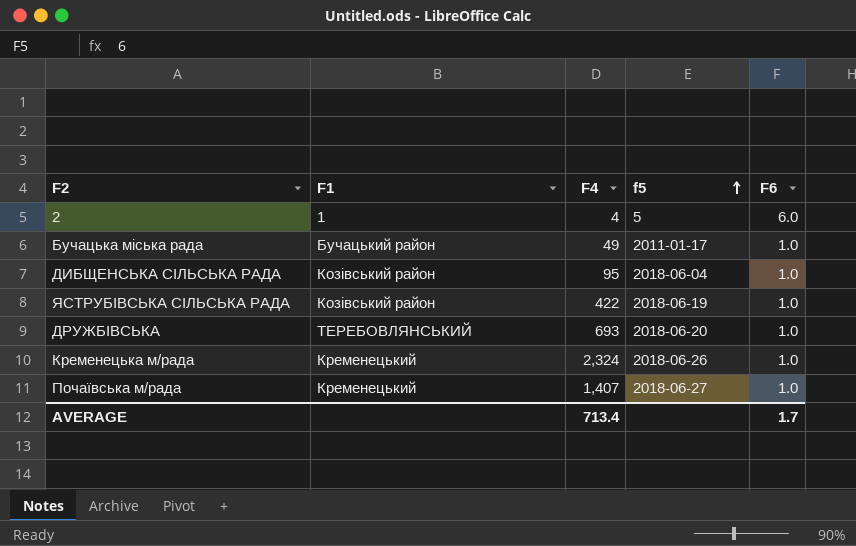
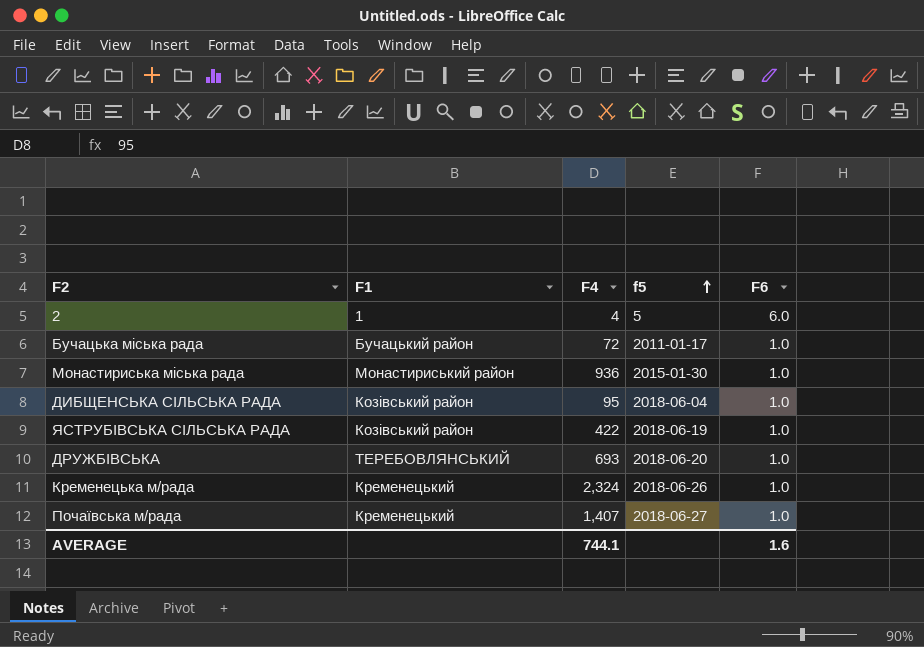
Бучацька міська рада | F4: 49 -> 72
row Монастириська міська рада: none -> Монастириський район | 936 | 2015-01-30 | 1.0
AVERAGE | F4: 713.4 -> 744.1
AVERAGE | F6: 1.7 -> 1.6

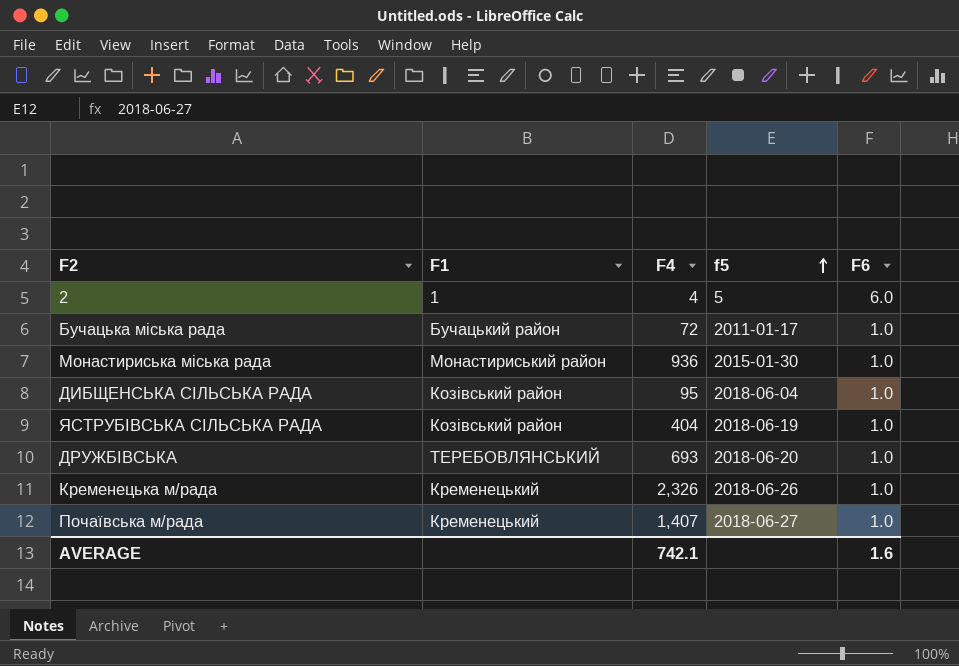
ЯСТРУБІВСЬКА СІЛЬСЬКА РАДА | F4: 422 -> 404
Кременецька м/рада | F4: 2,324 -> 2,326
AVERAGE | F4: 744.1 -> 742.1

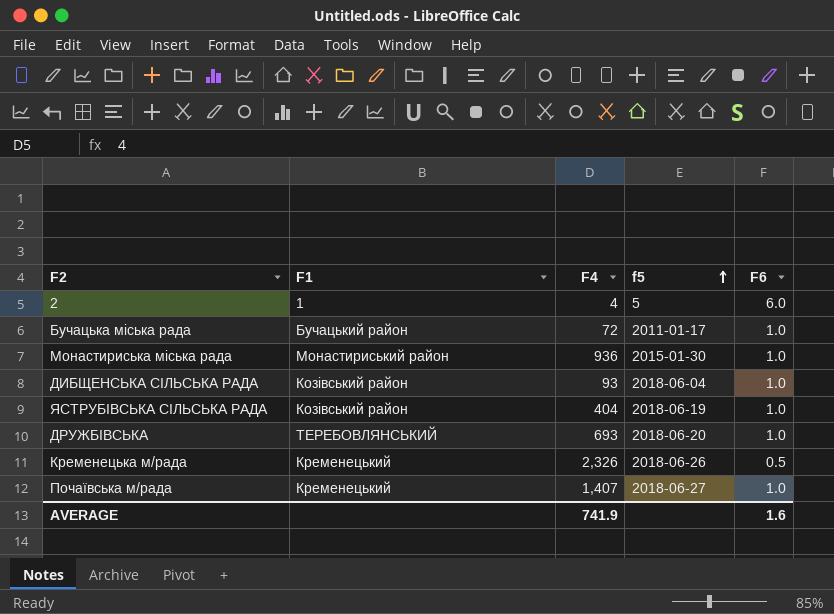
ДИБЩЕНСЬКА СІЛЬСЬКА РАДА | F4: 95 -> 93
Кременецька м/рада | F6: 1.0 -> 0.5
AVERAGE | F4: 742.1 -> 741.9

